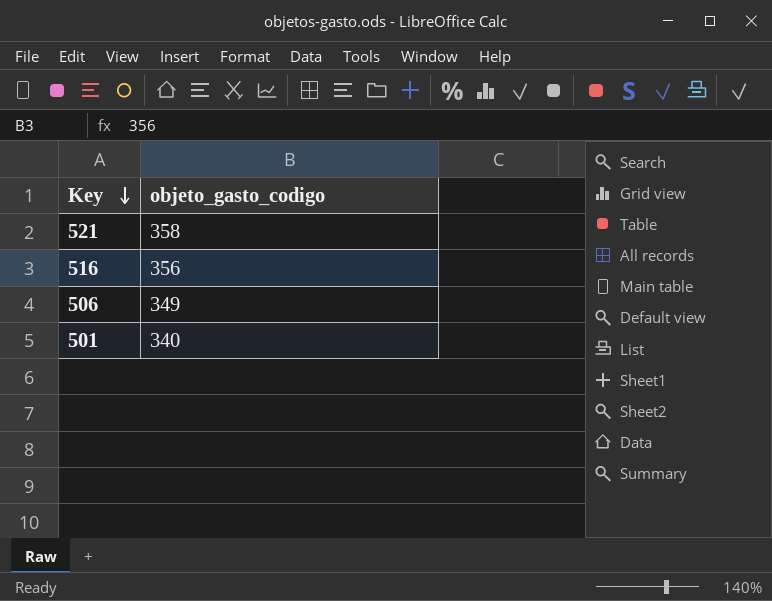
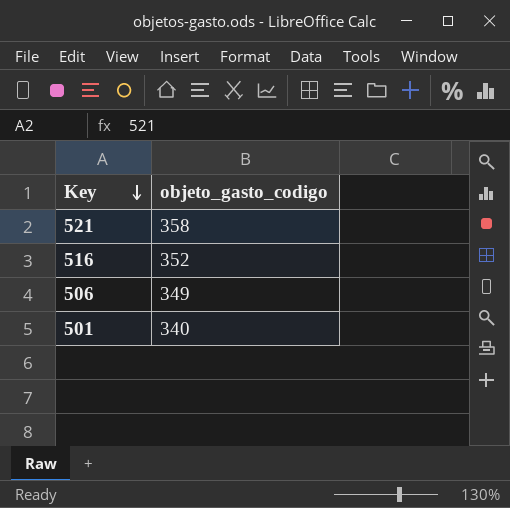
516 | objeto_gasto_codigo: 356 -> 352

